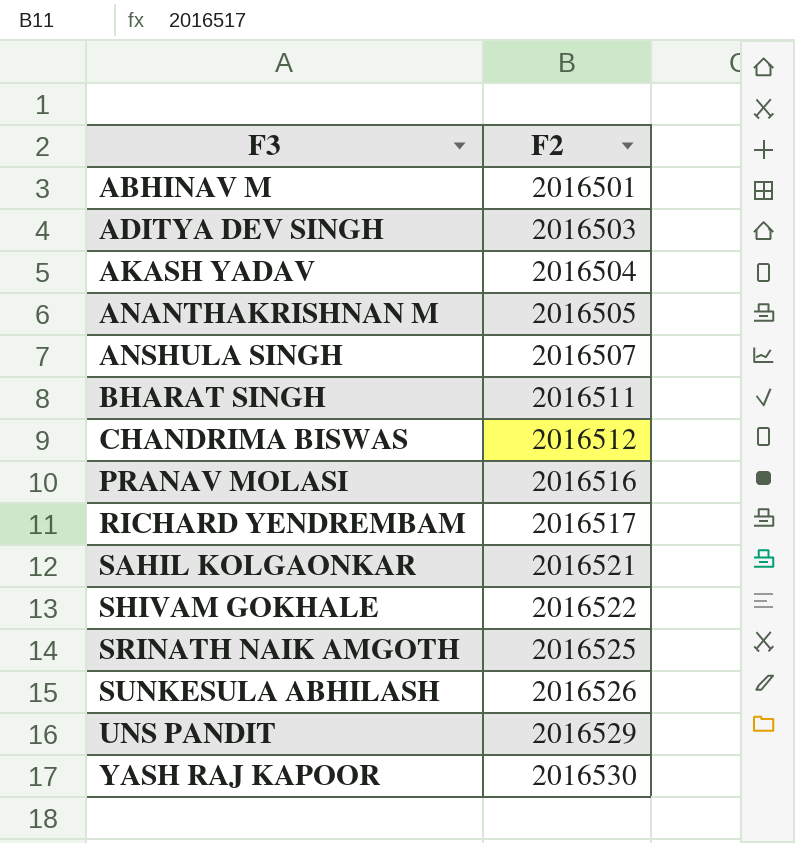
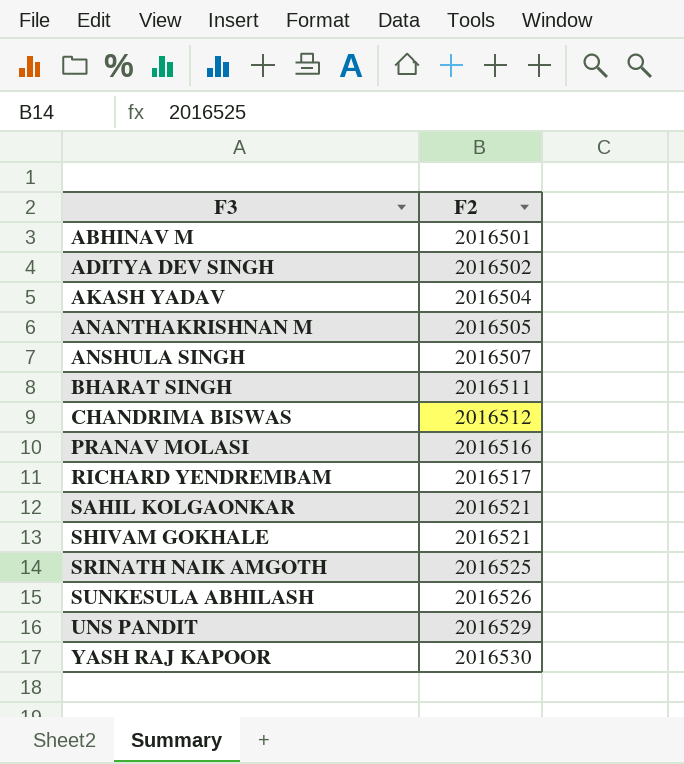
ADITYA DEV SINGH | F2: 2016503 -> 2016502
SHIVAM GOKHALE | F2: 2016522 -> 2016521

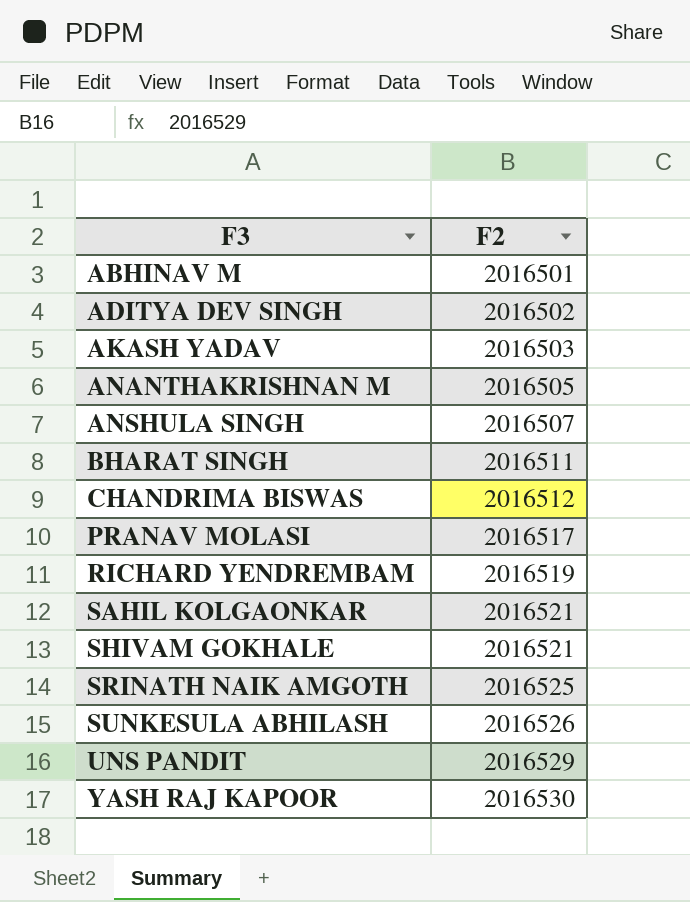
AKASH YADAV | F2: 2016504 -> 2016503
PRANAV MOLASI | F2: 2016516 -> 2016517
RICHARD YENDREMBAM | F2: 2016517 -> 2016519

